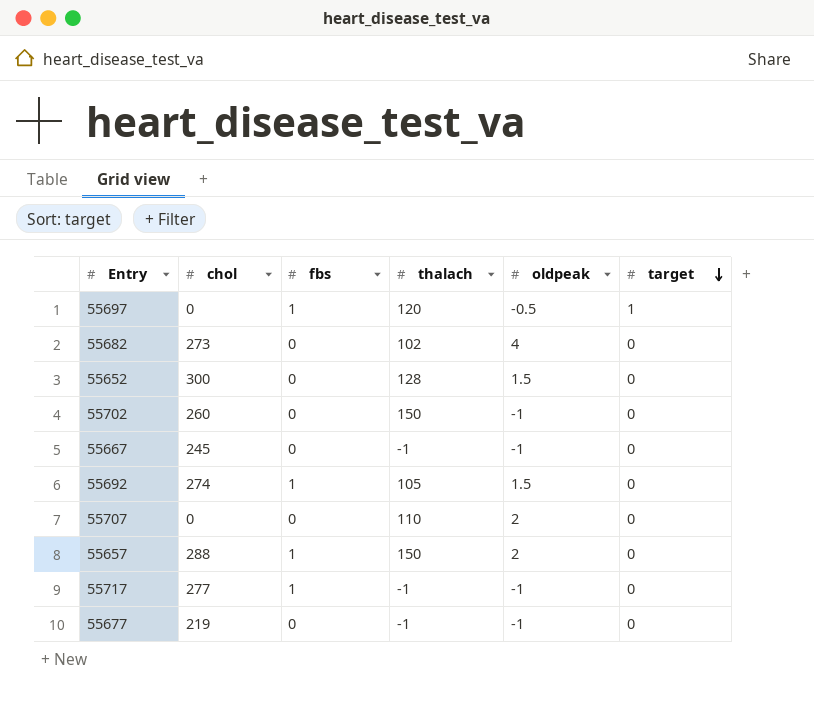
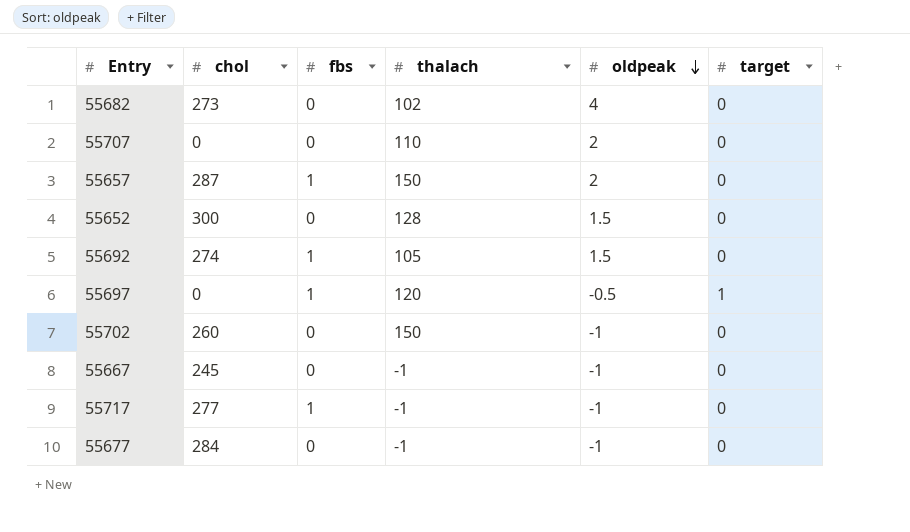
row order: target descending -> oldpeak descending
55657 | chol: 288 -> 287
55677 | chol: 219 -> 284

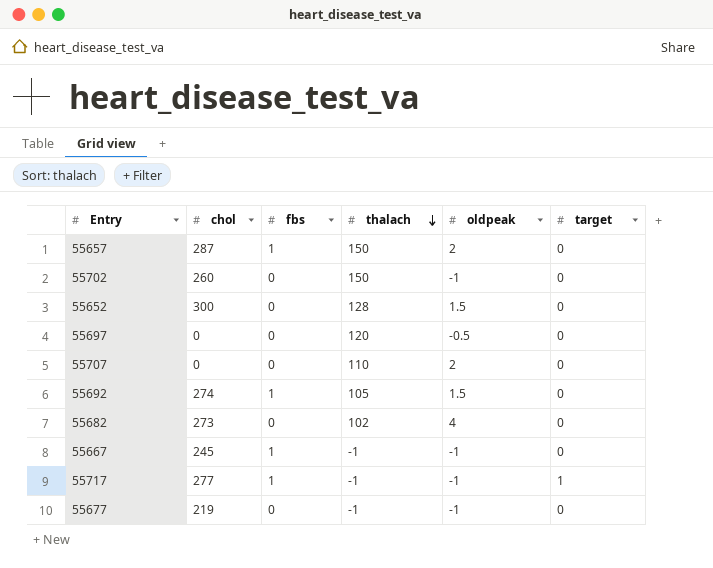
row order: oldpeak descending -> thalach descending
55697 | fbs: 1 -> 0
55697 | target: 1 -> 0
55667 | fbs: 0 -> 1
55717 | target: 0 -> 1
55677 | chol: 284 -> 219

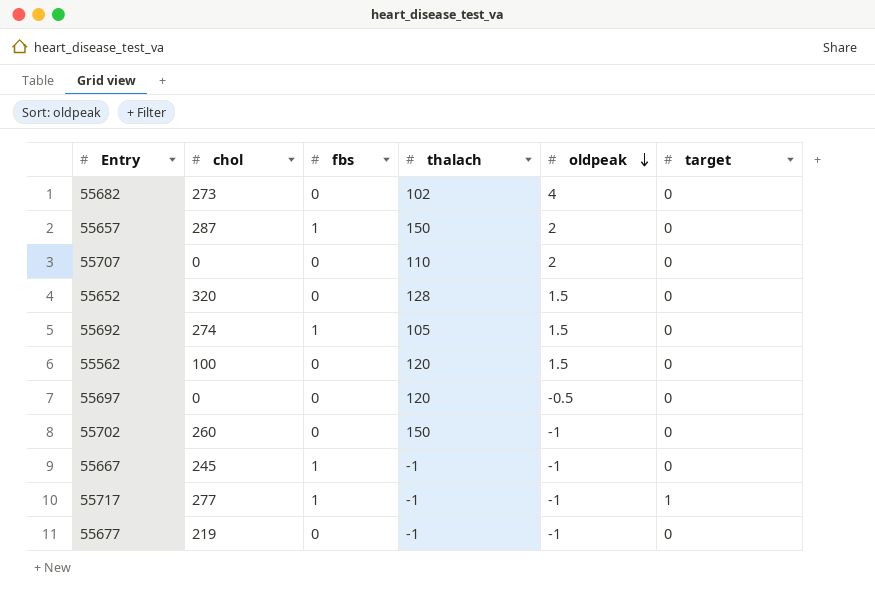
row order: thalach descending -> oldpeak descending
55652 | chol: 300 -> 320
row 55562: none -> 100 | 0 | 120 | 1.5 | 0

